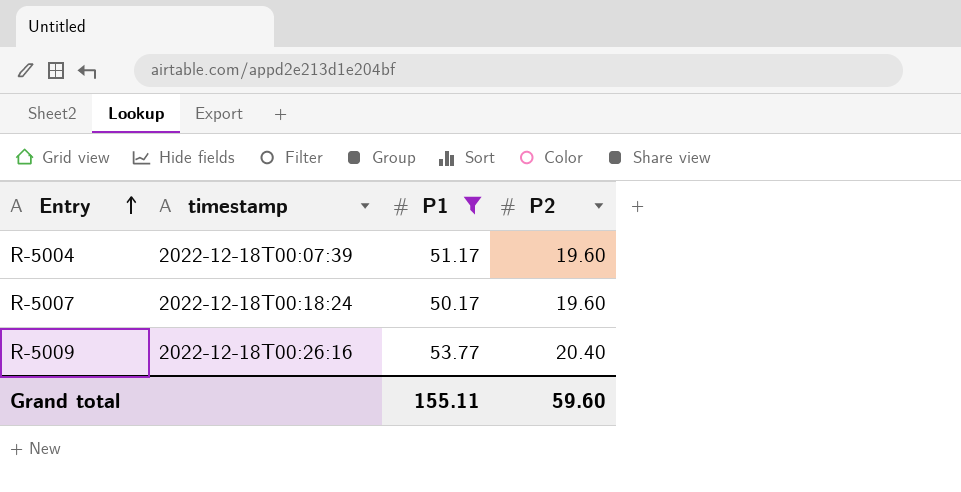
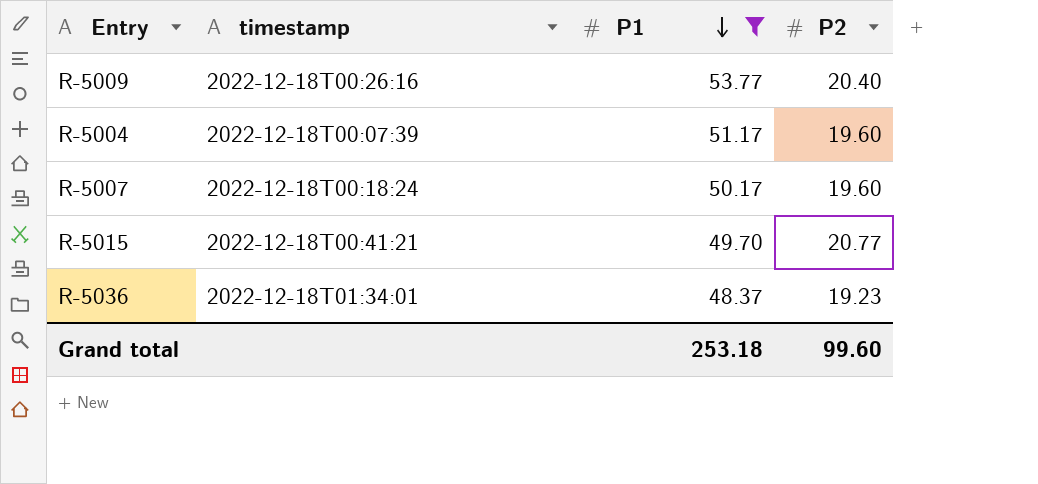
row order: Entry ascending -> P1 descending
row R-5015: none -> 2022-12-18T00:41:21 | 49.70 | 20.77
row R-5036: none -> 2022-12-18T01:34:01 | 48.37 | 19.23
Grand total | P1: 155.11 -> 253.18
Grand total | P2: 59.60 -> 99.60

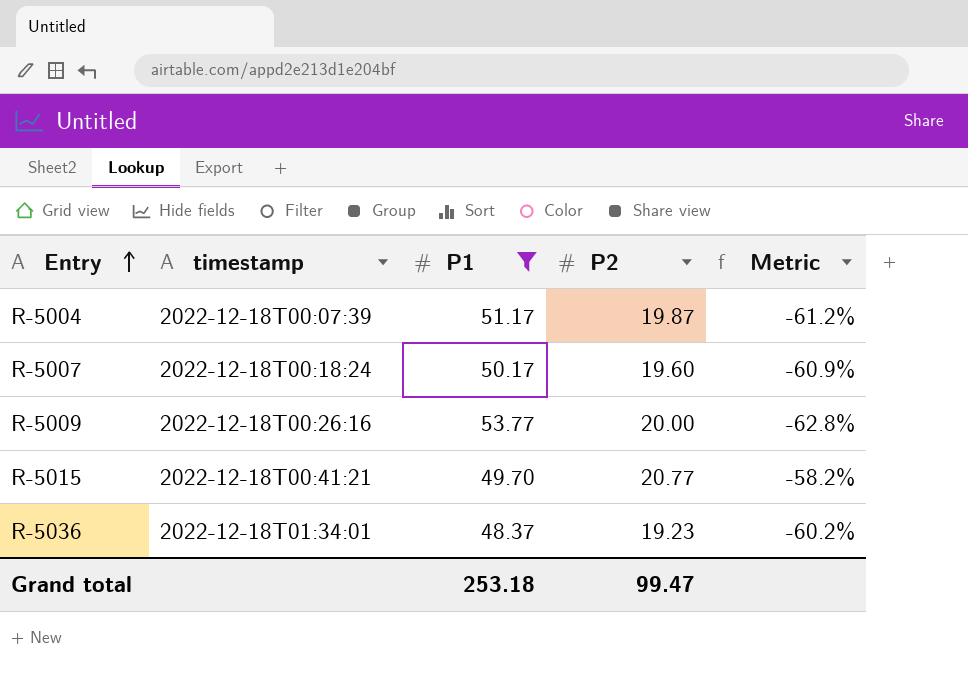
row order: P1 descending -> Entry ascending
column Metric | formula: none -> ([P2] - [P1]) / [P1]
R-5004 | P2: 19.60 -> 19.87
R-5009 | P2: 20.40 -> 20.00
Grand total | P2: 99.60 -> 99.47

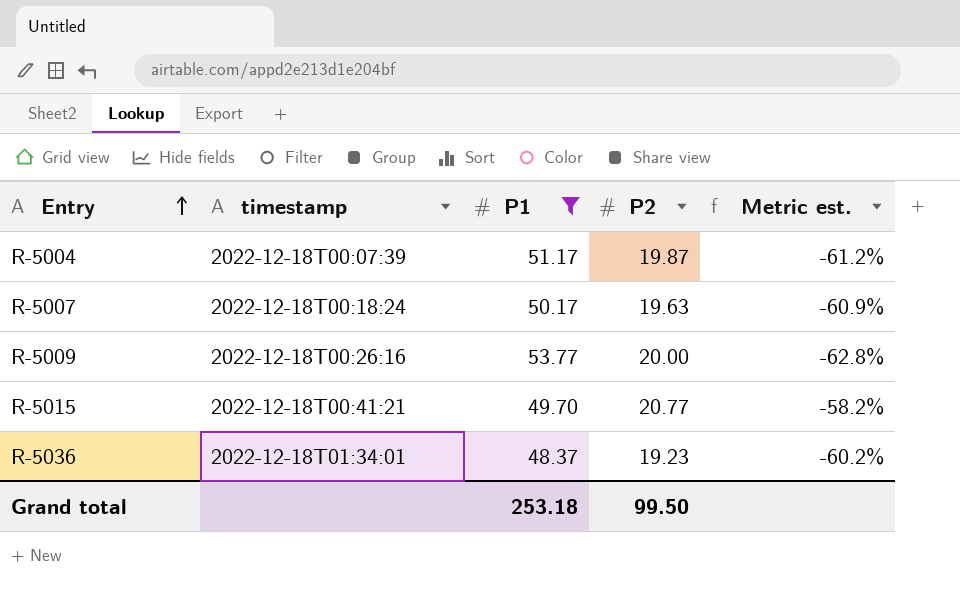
column name: Metric -> Metric est.
R-5007 | P2: 19.60 -> 19.63
Grand total | P2: 99.47 -> 99.50

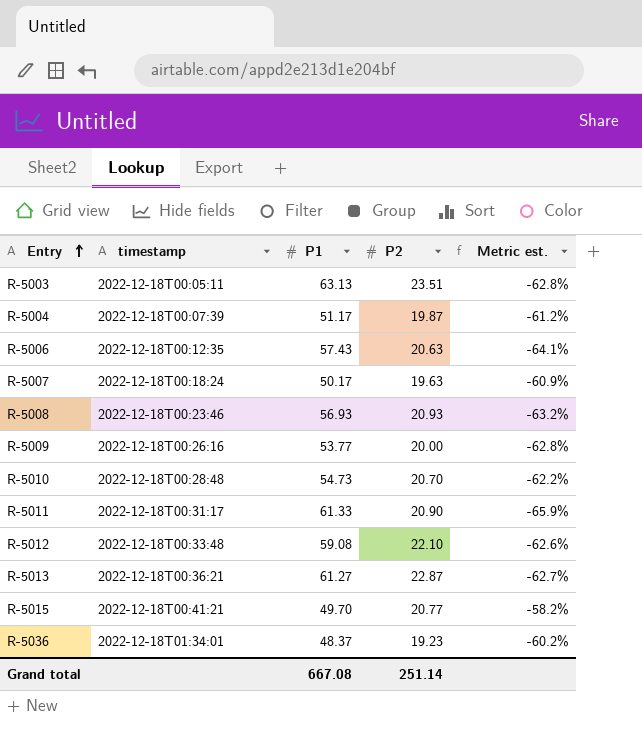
filter: P1 <= 53.77 -> none
Grand total | P1: 253.18 -> 667.08
Grand total | P2: 99.50 -> 251.14

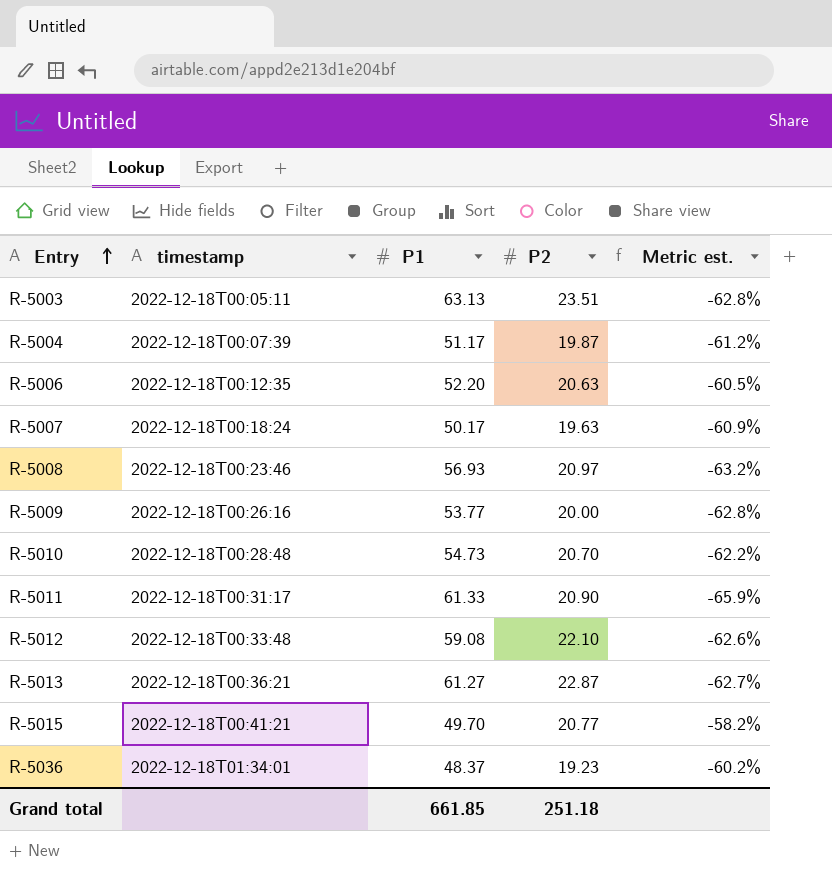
R-5006 | P1: 57.43 -> 52.20
R-5006 | Metric est.: -64.1% -> -60.5%
R-5008 | P2: 20.93 -> 20.97
Grand total | P1: 667.08 -> 661.85
Grand total | P2: 251.14 -> 251.18

